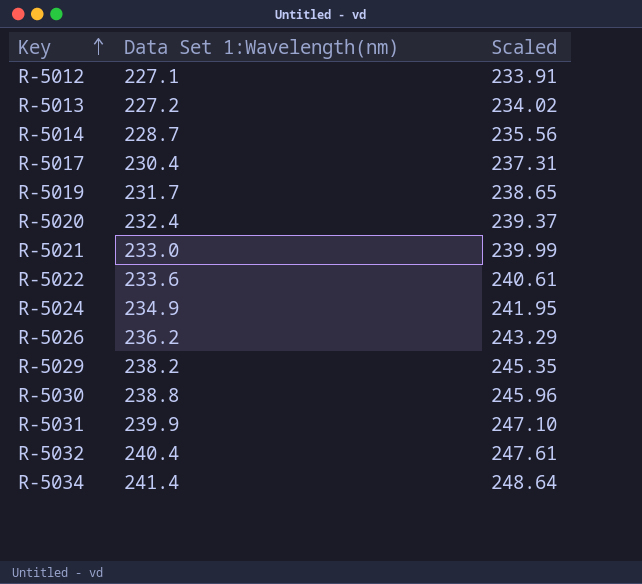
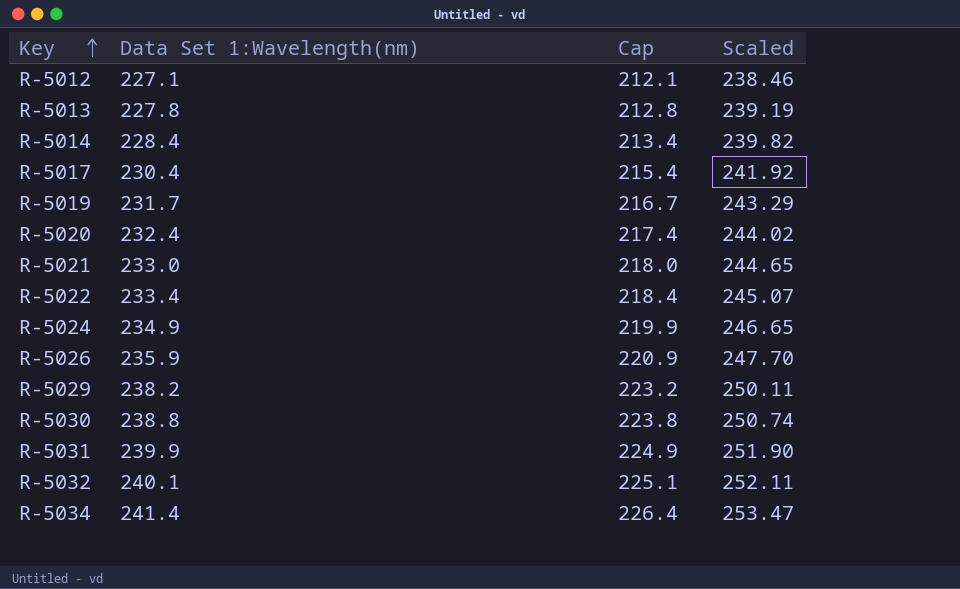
column Cap | formula: none -> [Data Set 1:Wavelength(nm)] - 15
column Scaled | formula: [Data Set 1:Wavelength(nm)] * 1.03 -> [Data Set 1:Wavelength(nm)] * 1.05
R-5013 | Data Set 1:Wavelength(nm): 227.2 -> 227.8
R-5014 | Data Set 1:Wavelength(nm): 228.7 -> 228.4
R-5022 | Data Set 1:Wavelength(nm): 233.6 -> 233.4
R-5026 | Data Set 1:Wavelength(nm): 236.2 -> 235.9
R-5032 | Data Set 1:Wavelength(nm): 240.4 -> 240.1

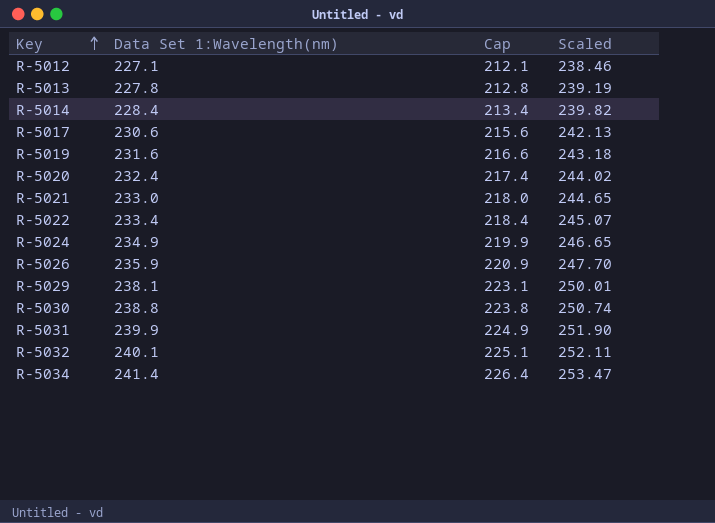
R-5017 | Data Set 1:Wavelength(nm): 230.4 -> 230.6
R-5017 | Cap: 215.4 -> 215.6
R-5017 | Scaled: 241.92 -> 242.13
R-5019 | Data Set 1:Wavelength(nm): 231.7 -> 231.6
R-5019 | Cap: 216.7 -> 216.6
R-5019 | Scaled: 243.29 -> 243.18
R-5029 | Data Set 1:Wavelength(nm): 238.2 -> 238.1
R-5029 | Cap: 223.2 -> 223.1
R-5029 | Scaled: 250.11 -> 250.01

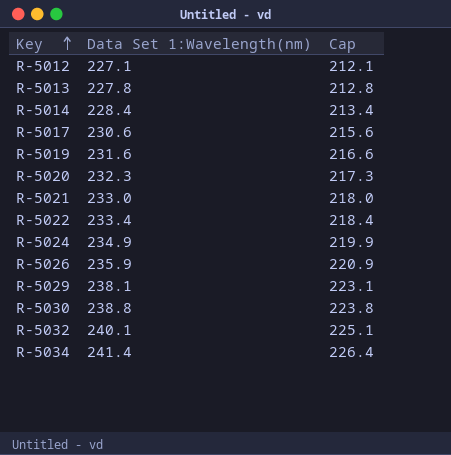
column Scaled | formula: [Data Set 1:Wavelength(nm)] * 1.05 -> none
row R-5031: 239.9 | 224.9 | 251.90 -> none
R-5020 | Data Set 1:Wavelength(nm): 232.4 -> 232.3
R-5020 | Cap: 217.4 -> 217.3

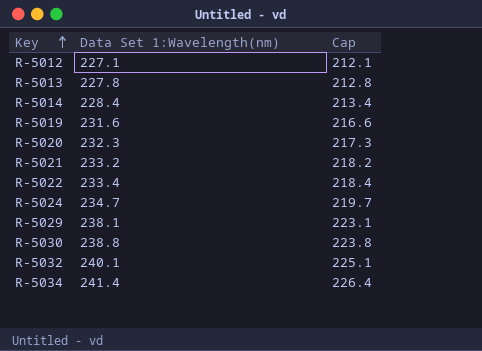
row R-5017: 230.6 | 215.6 -> none
row R-5026: 235.9 | 220.9 -> none
R-5021 | Data Set 1:Wavelength(nm): 233.0 -> 233.2
R-5021 | Cap: 218.0 -> 218.2
R-5024 | Data Set 1:Wavelength(nm): 234.9 -> 234.7
R-5024 | Cap: 219.9 -> 219.7

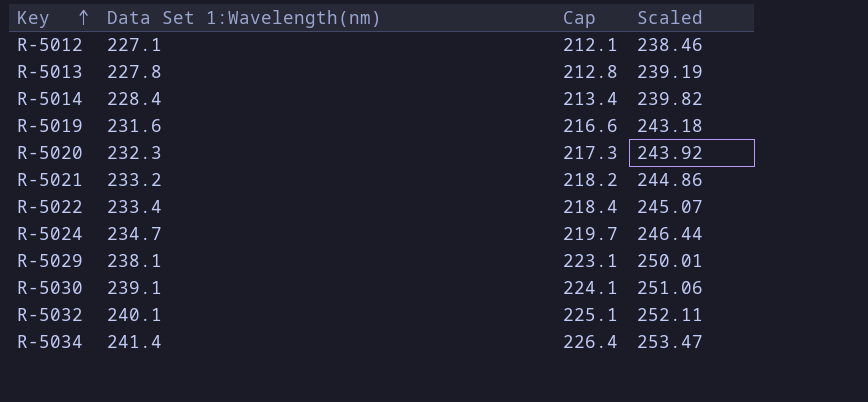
column Scaled | formula: none -> [Data Set 1:Wavelength(nm)] * 1.05
R-5030 | Data Set 1:Wavelength(nm): 238.8 -> 239.1
R-5030 | Cap: 223.8 -> 224.1

